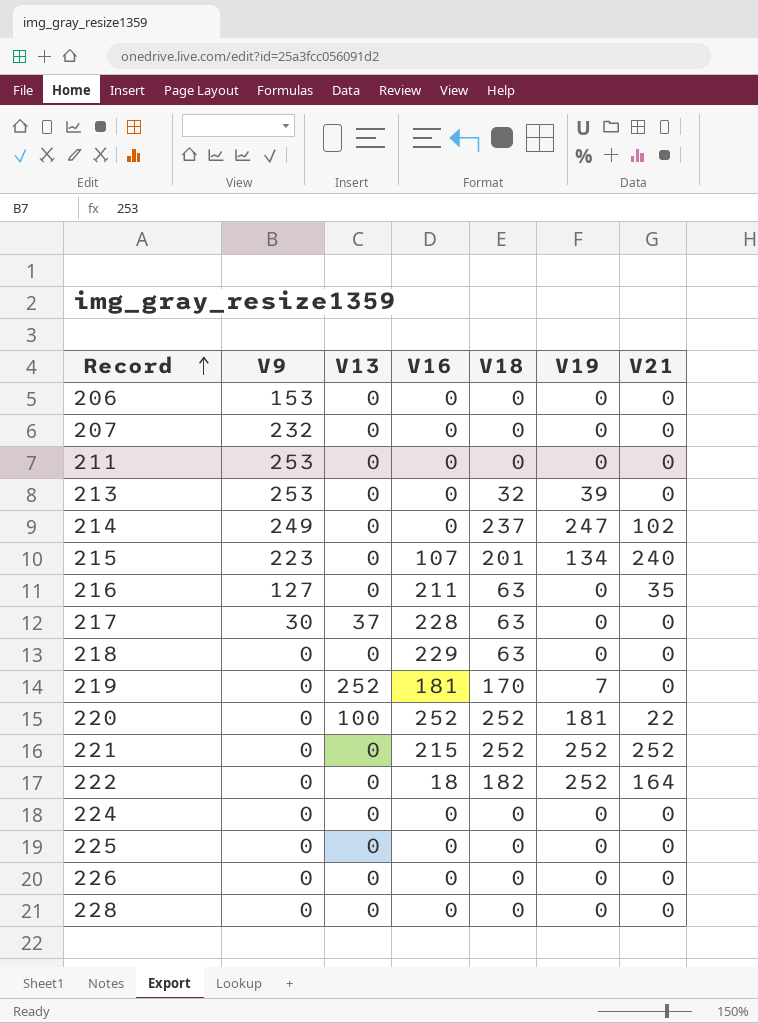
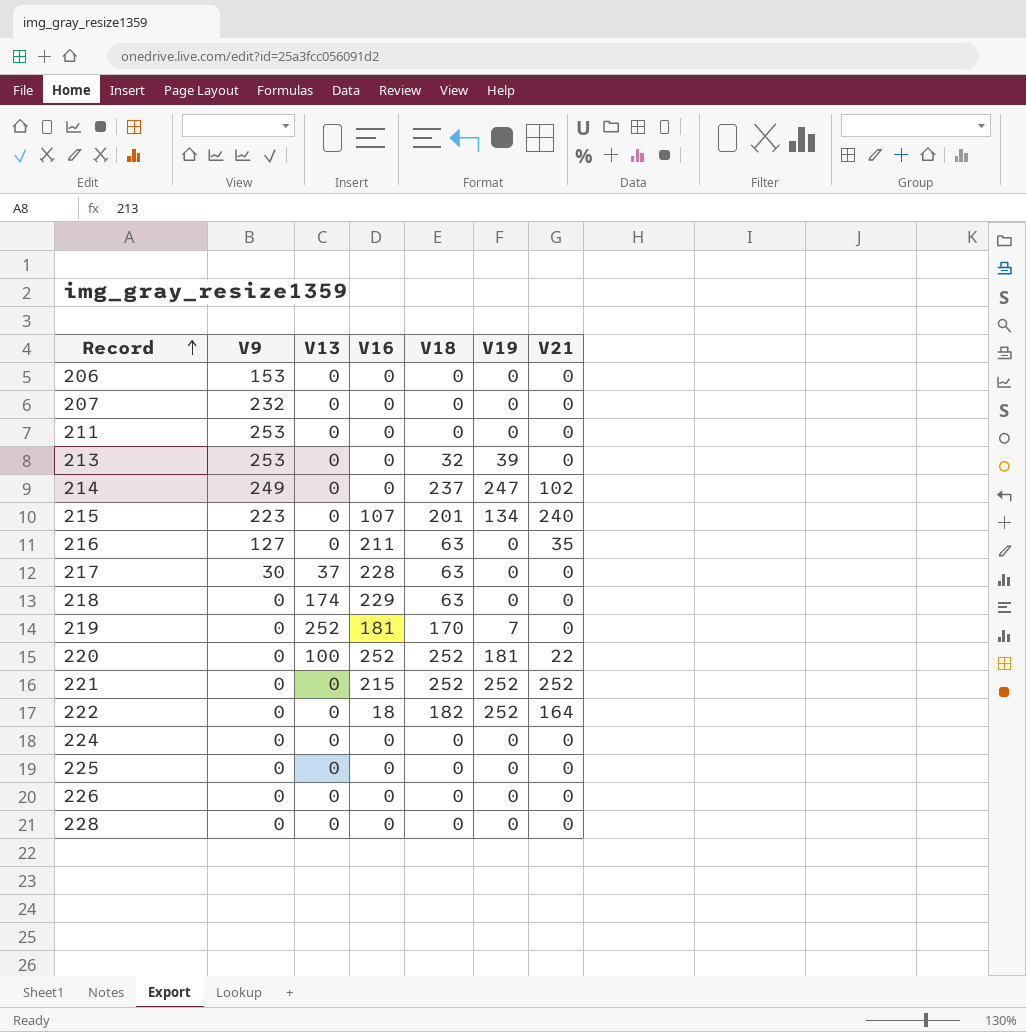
218 | V13: 0 -> 174

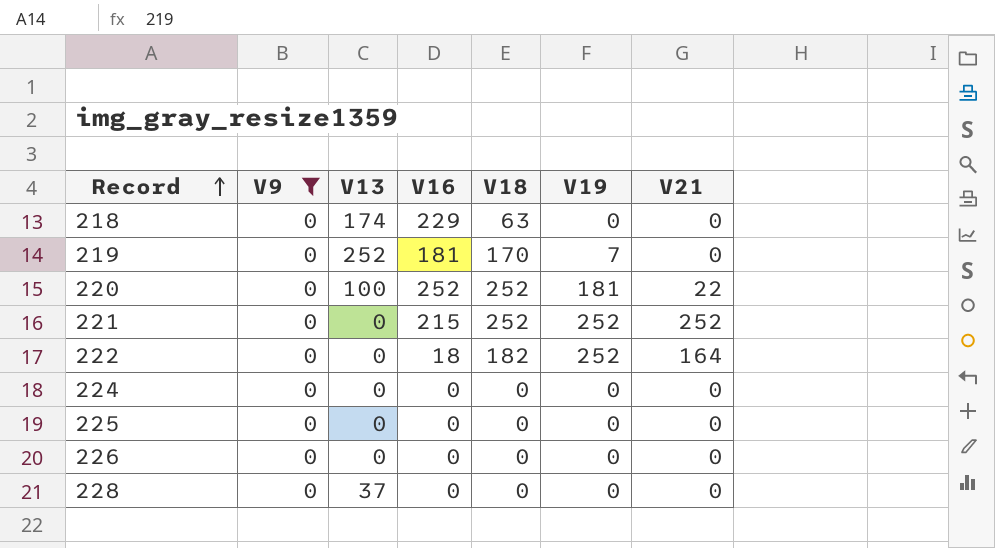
filter: none -> V9 = 0
228 | V13: 0 -> 37

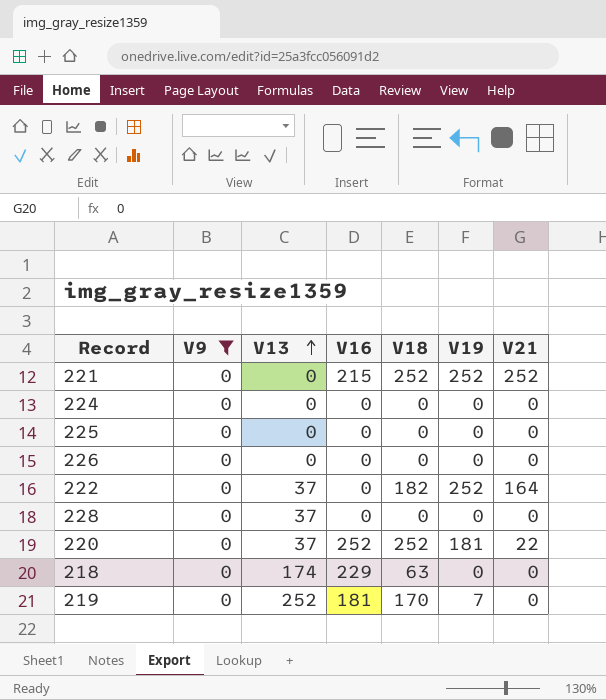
row order: Record ascending -> V13 ascending
222 | V13: 0 -> 37
222 | V16: 18 -> 0
220 | V13: 100 -> 37

